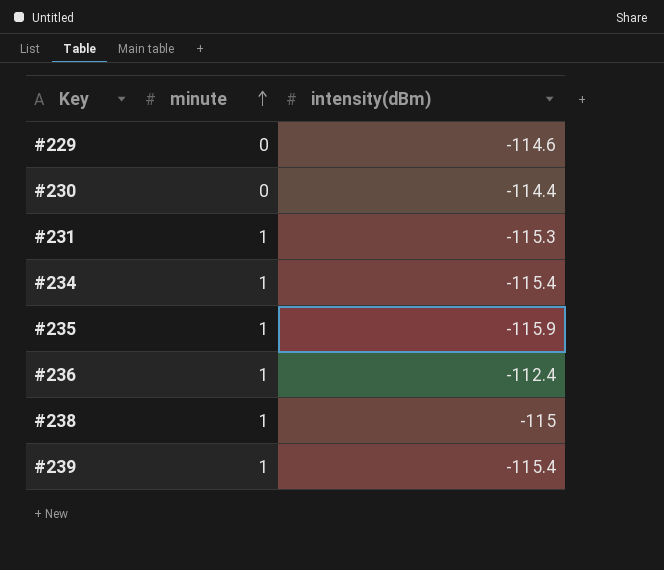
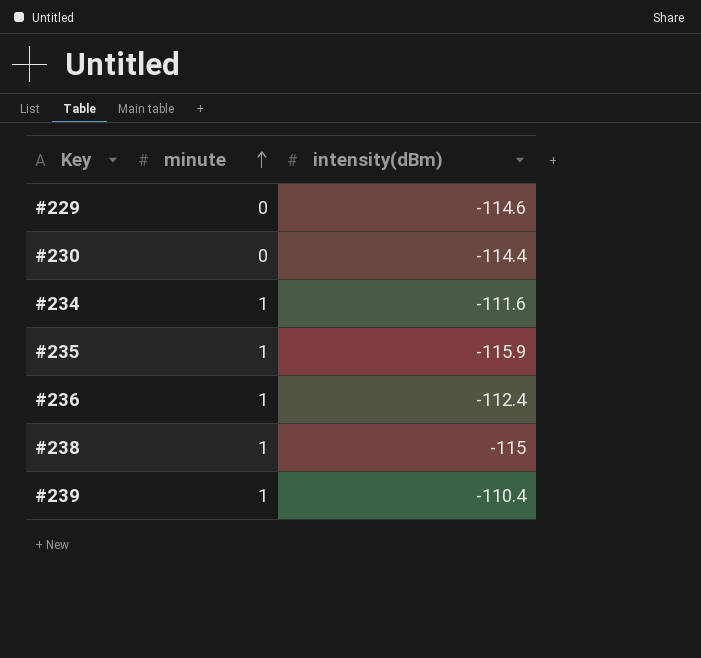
row #231: 1 | -115.3 -> none
#234 | intensity(dBm): -115.4 -> -111.6
#239 | intensity(dBm): -115.4 -> -110.4

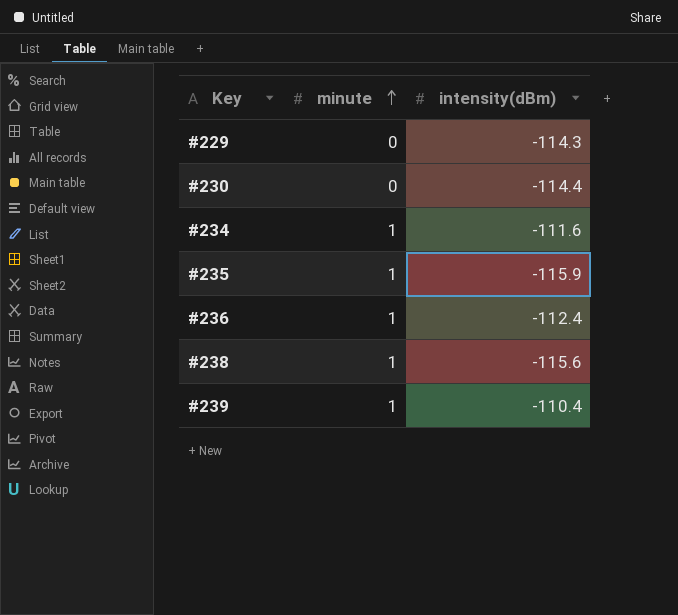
#229 | intensity(dBm): -114.6 -> -114.3
#238 | intensity(dBm): -115 -> -115.6

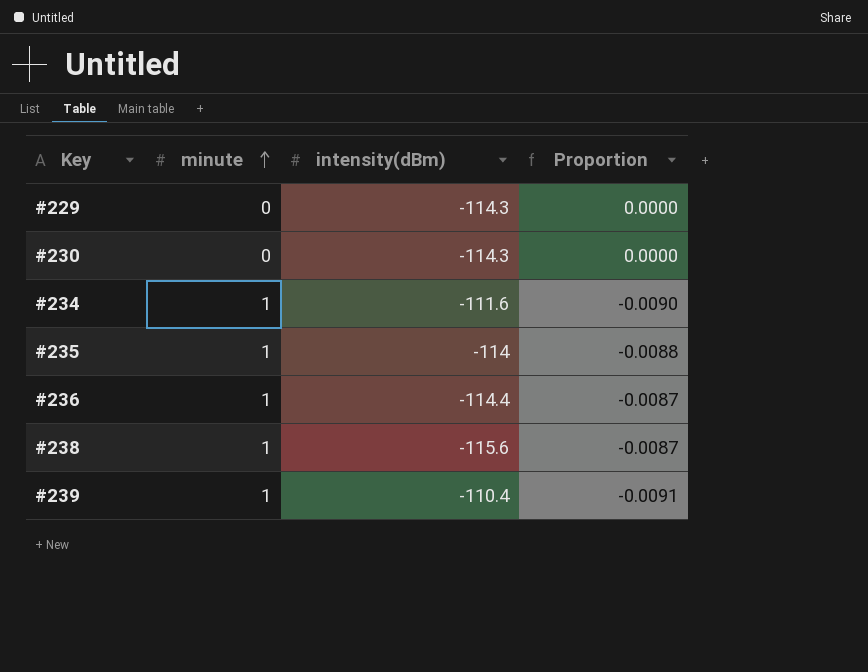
column Proportion | formula: none -> [minute] / [intensity(dBm)]
#230 | intensity(dBm): -114.4 -> -114.3
#235 | intensity(dBm): -115.9 -> -114
#236 | intensity(dBm): -112.4 -> -114.4

